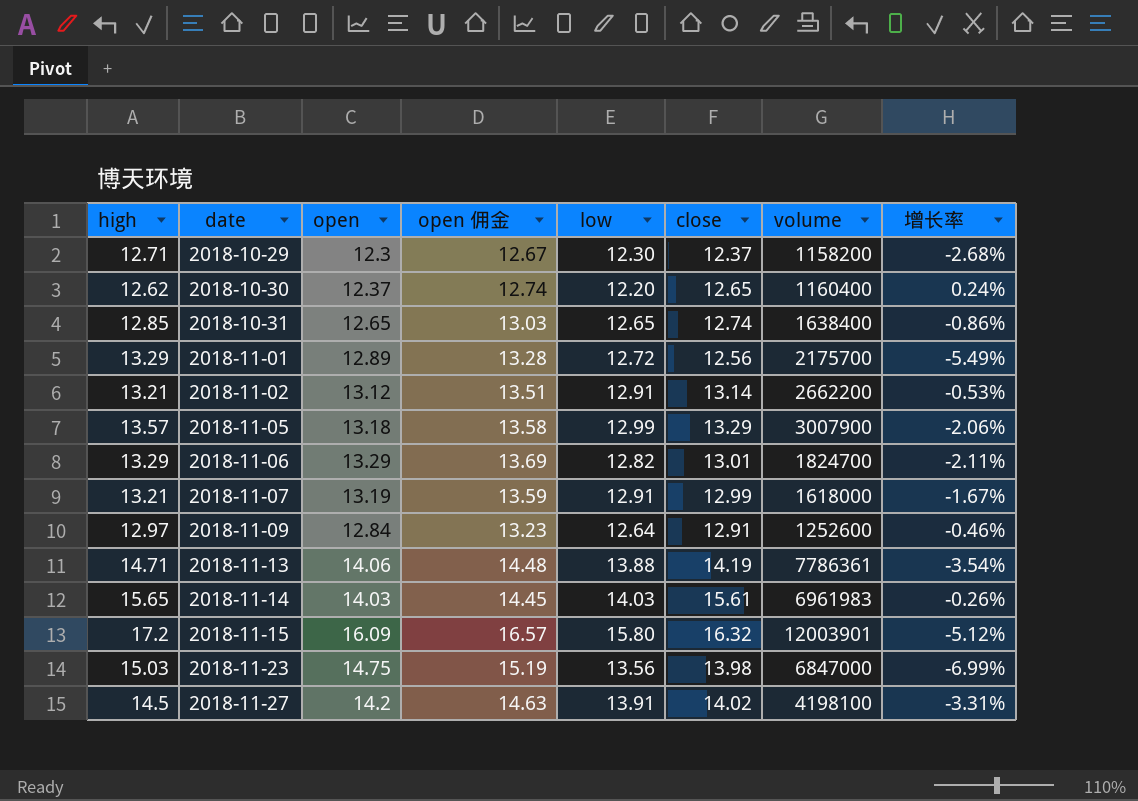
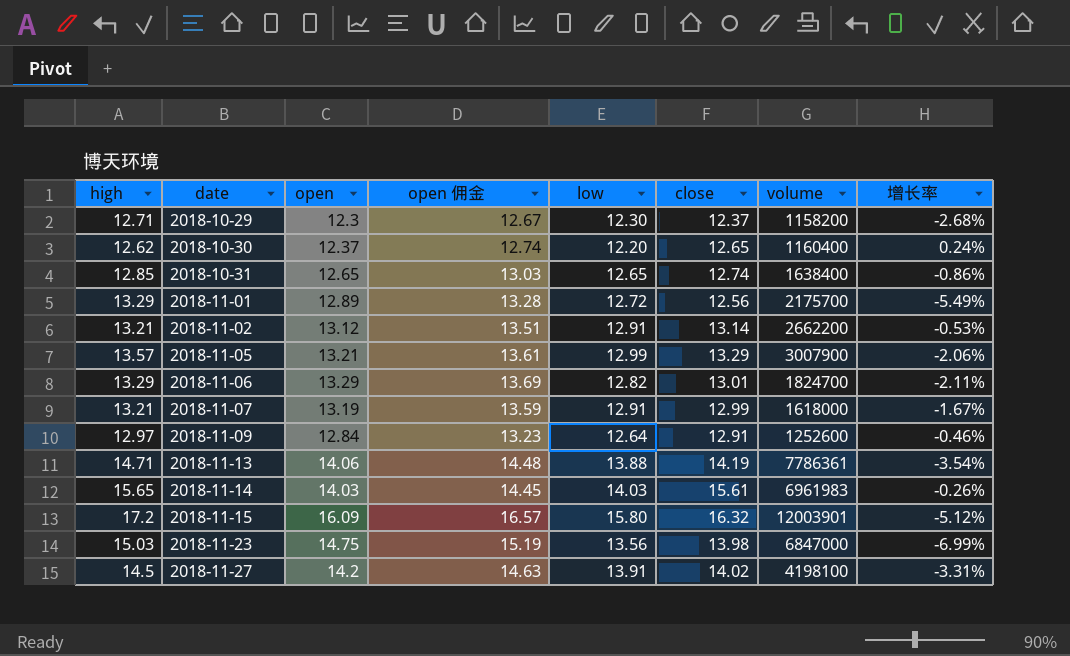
2018-11-05 | open: 13.18 -> 13.21
2018-11-05 | open 佣金: 13.58 -> 13.61

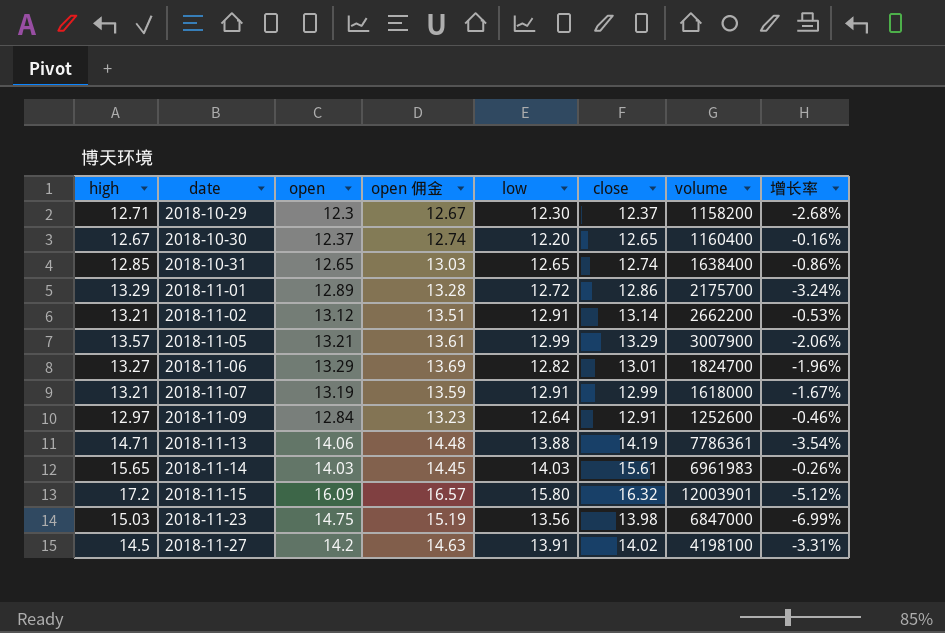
2018-10-30 | high: 12.62 -> 12.67
2018-10-30 | 增长率: 0.24% -> -0.16%
2018-11-01 | close: 12.56 -> 12.86
2018-11-01 | 增长率: -5.49% -> -3.24%
2018-11-06 | high: 13.29 -> 13.27
2018-11-06 | 增长率: -2.11% -> -1.96%

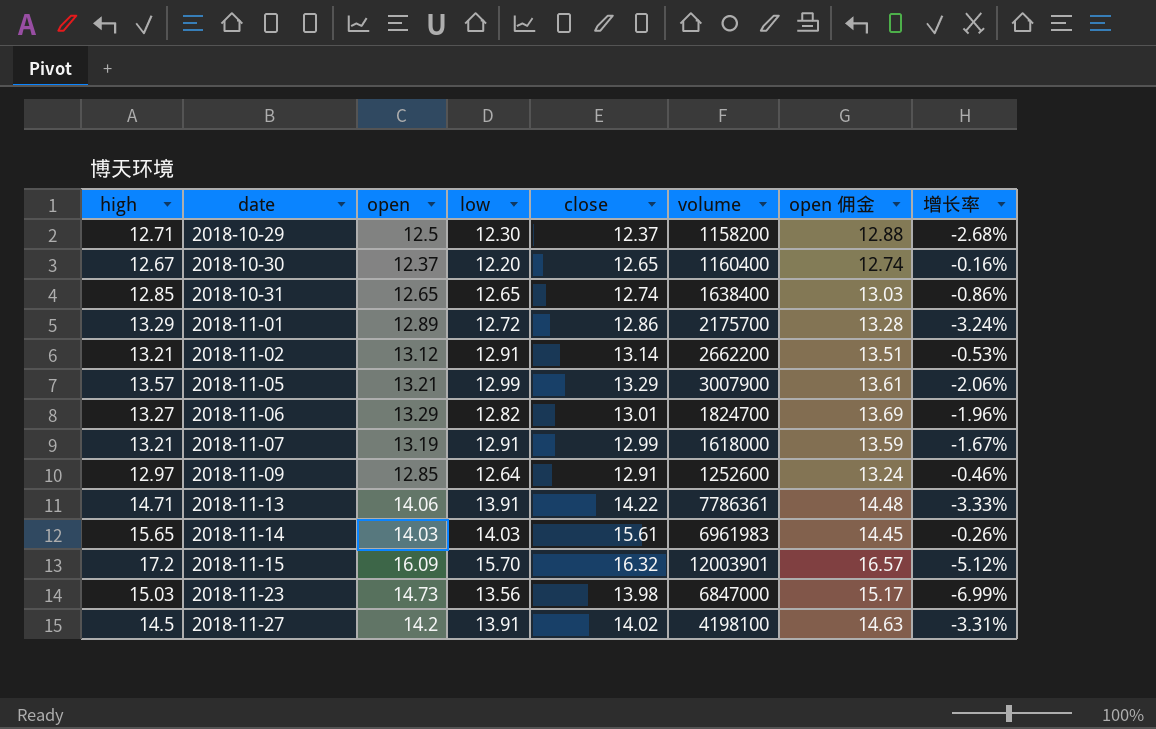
column open 佣金 | position: 4 -> 7
2018-10-29 | open: 12.3 -> 12.5
2018-10-29 | open 佣金: 12.67 -> 12.88
2018-11-09 | open: 12.84 -> 12.85
2018-11-09 | open 佣金: 13.23 -> 13.24
2018-11-13 | low: 13.88 -> 13.91
2018-11-13 | close: 14.19 -> 14.22
2018-11-13 | 增长率: -3.54% -> -3.33%
2018-11-15 | low: 15.80 -> 15.70
2018-11-23 | open: 14.75 -> 14.73
2018-11-23 | open 佣金: 15.19 -> 15.17

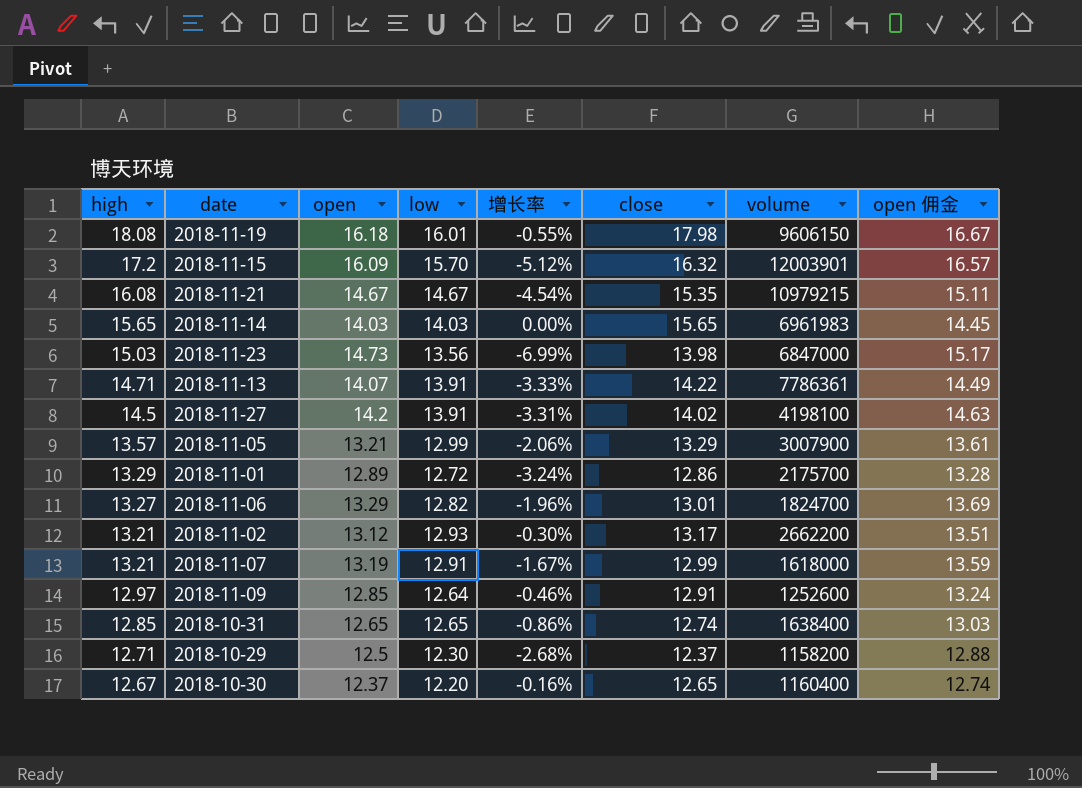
row order: date ascending -> high descending
column 增长率 | position: 8 -> 5
row 2018-11-19: none -> 18.08 | 16.18 | 16.01 | -0.55% | 17.98 | 9606150 | 16.67
row 2018-11-21: none -> 16.08 | 14.67 | 14.67 | -4.54% | 15.35 | 10979215 | 15.11
2018-11-14 | 增长率: -0.26% -> 0.00%
2018-11-14 | close: 15.61 -> 15.65
2018-11-13 | open: 14.06 -> 14.07
2018-11-13 | open 佣金: 14.48 -> 14.49
2018-11-02 | low: 12.91 -> 12.93
2018-11-02 | 增长率: -0.53% -> -0.30%
2018-11-02 | close: 13.14 -> 13.17

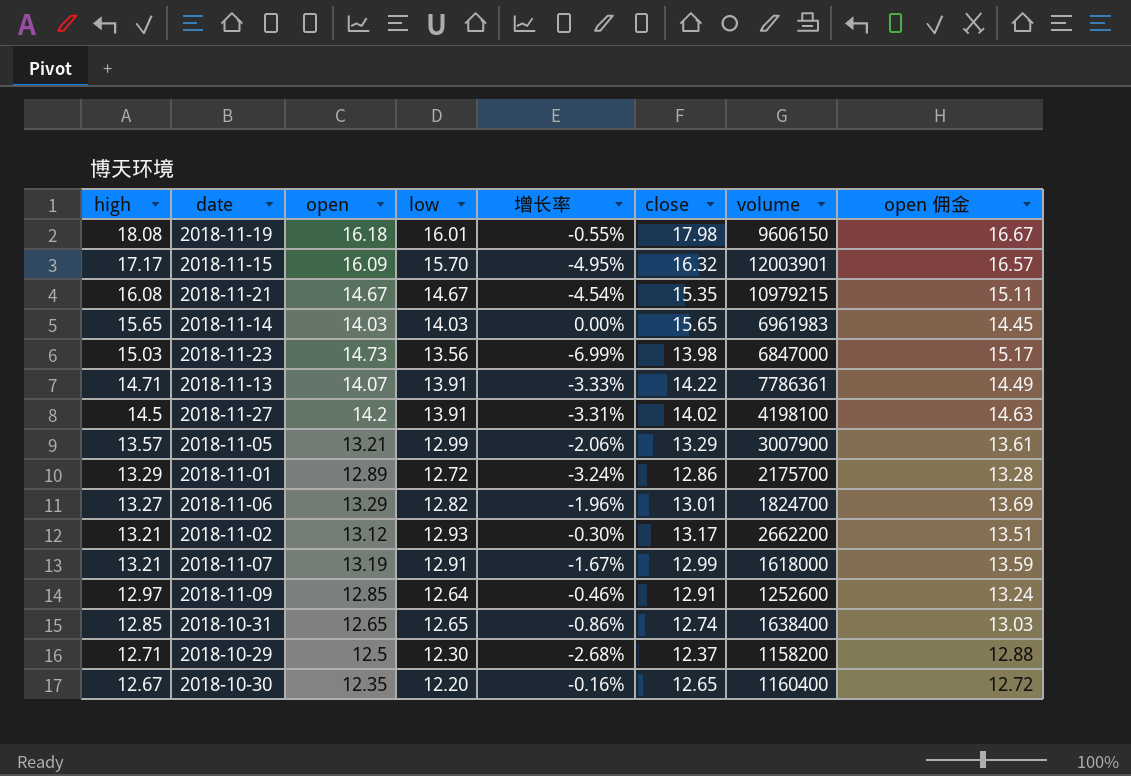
2018-11-15 | high: 17.2 -> 17.17
2018-11-15 | 增长率: -5.12% -> -4.95%
2018-10-30 | open: 12.37 -> 12.35
2018-10-30 | open 佣金: 12.74 -> 12.72

